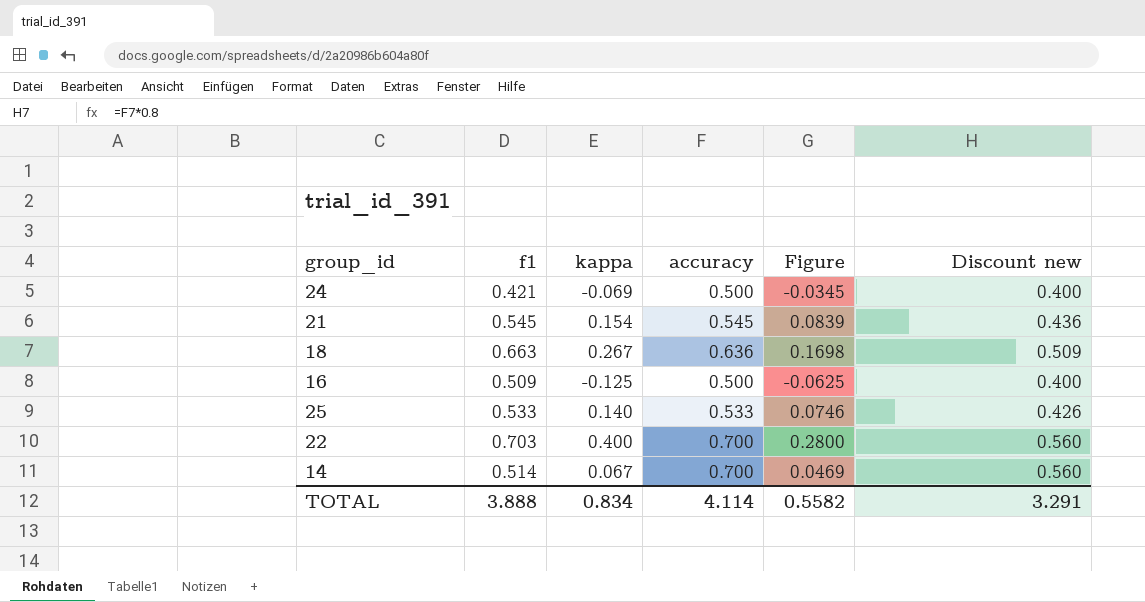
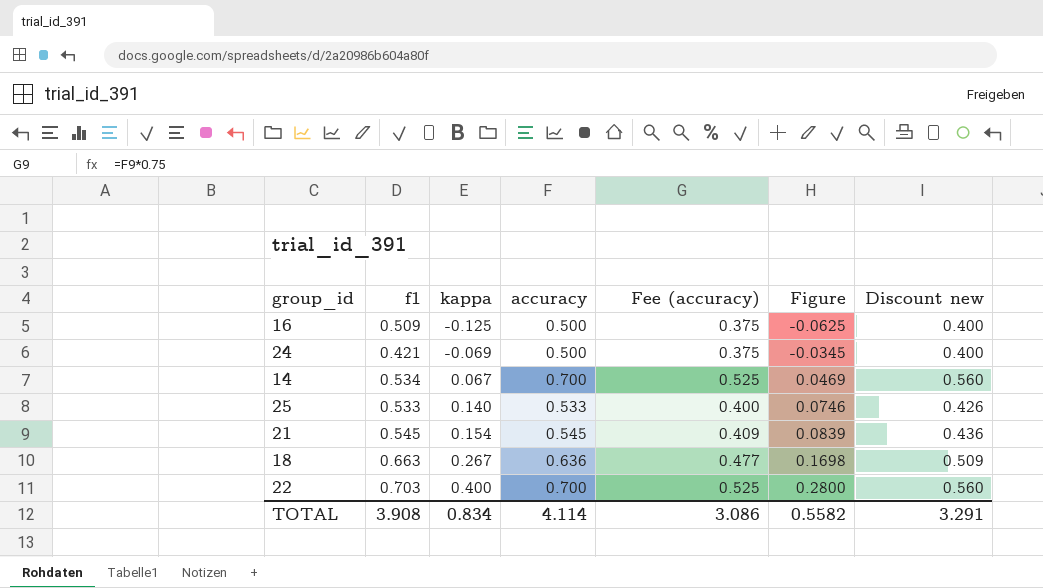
row order: none -> kappa ascending
column Fee (accuracy) | formula: none -> [accuracy] * 0.75
14 | f1: 0.514 -> 0.534
TOTAL | f1: 3.888 -> 3.908

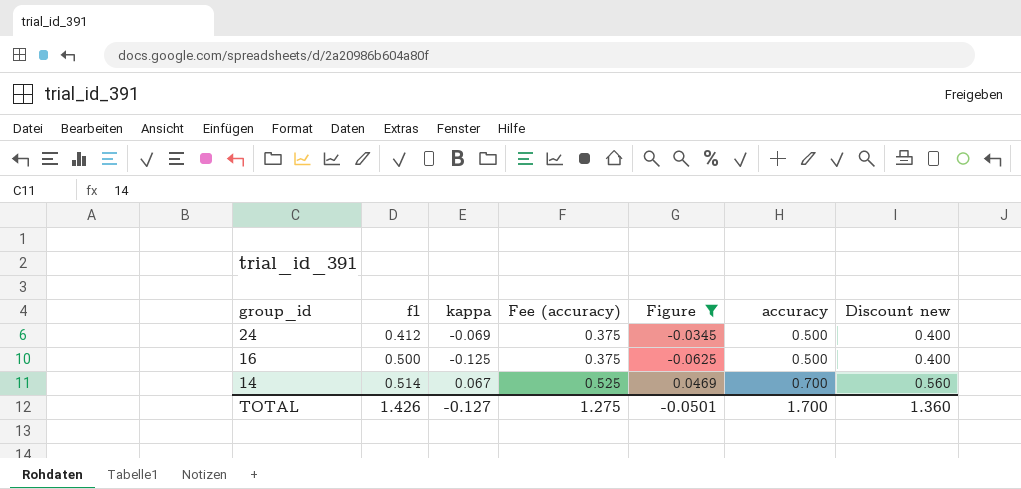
filter: none -> Figure <= 0.0469
row order: kappa ascending -> group_id descending
column accuracy | position: 4 -> 6
24 | f1: 0.421 -> 0.412
16 | f1: 0.509 -> 0.500
14 | f1: 0.534 -> 0.514
TOTAL | f1: 3.908 -> 1.426
TOTAL | kappa: 0.834 -> -0.127
TOTAL | Fee (accuracy): 3.086 -> 1.275
TOTAL | Figure: 0.5582 -> -0.0501
TOTAL | accuracy: 4.114 -> 1.700
TOTAL | Discount new: 3.291 -> 1.360

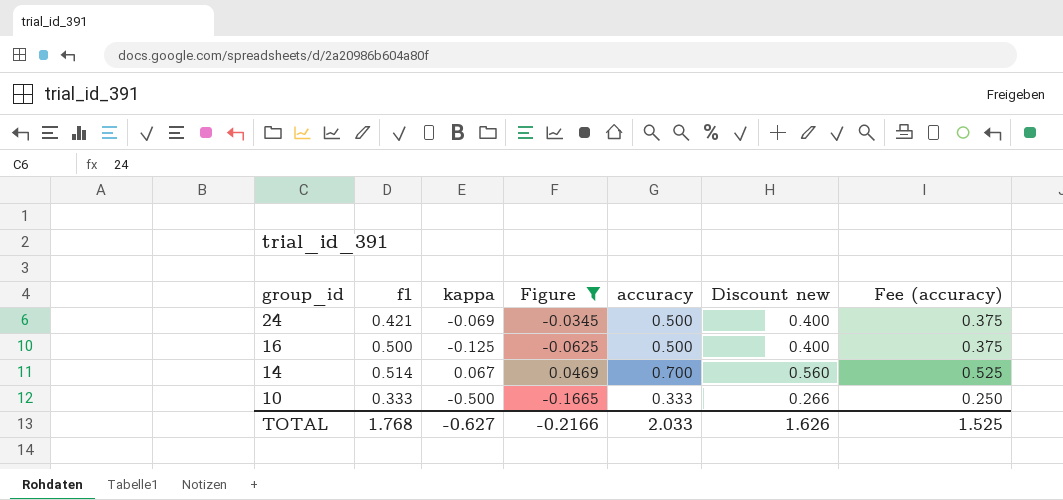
column Fee (accuracy) | position: 4 -> 7
24 | f1: 0.412 -> 0.421
row 10: none -> 0.333 | -0.500 | -0.1665 | 0.333 | 0.266 | 0.250
TOTAL | f1: 1.426 -> 1.768
TOTAL | kappa: -0.127 -> -0.627
TOTAL | Figure: -0.0501 -> -0.2166
TOTAL | accuracy: 1.700 -> 2.033
TOTAL | Discount new: 1.360 -> 1.626
TOTAL | Fee (accuracy): 1.275 -> 1.525

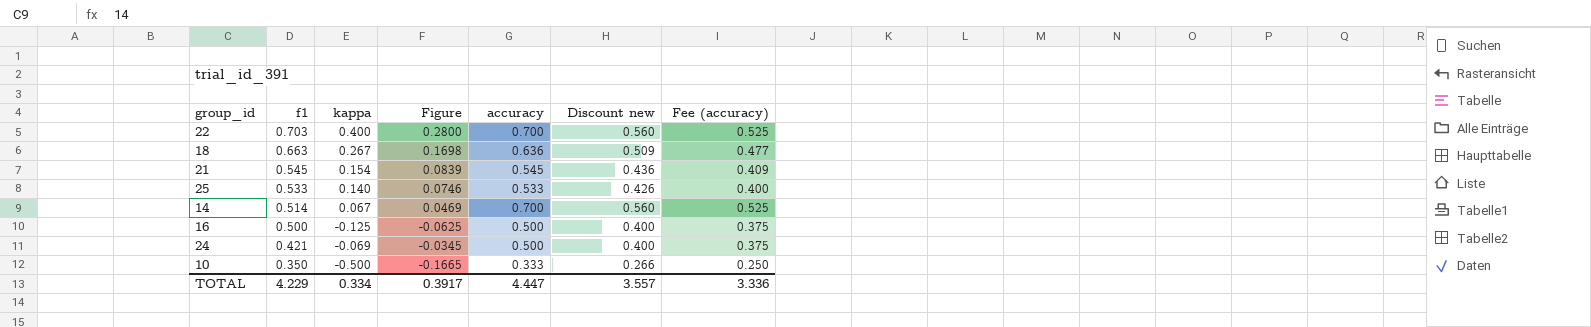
filter: Figure <= 0.0469 -> none
row order: group_id descending -> f1 descending
10 | f1: 0.333 -> 0.350
TOTAL | f1: 1.768 -> 4.229
TOTAL | kappa: -0.627 -> 0.334
TOTAL | Figure: -0.2166 -> 0.3917
TOTAL | accuracy: 2.033 -> 4.447
TOTAL | Discount new: 1.626 -> 3.557
TOTAL | Fee (accuracy): 1.525 -> 3.336

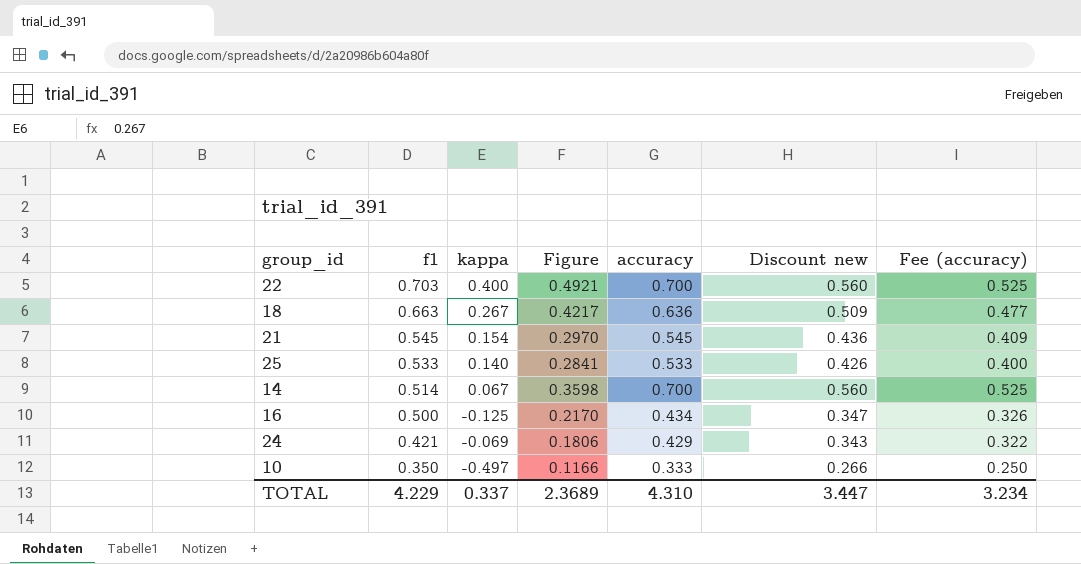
column Figure | formula: [kappa] * [accuracy] -> [f1] * [accuracy]
16 | accuracy: 0.500 -> 0.434
16 | Discount new: 0.400 -> 0.347
16 | Fee (accuracy): 0.375 -> 0.326
24 | accuracy: 0.500 -> 0.429
24 | Discount new: 0.400 -> 0.343
24 | Fee (accuracy): 0.375 -> 0.322
10 | kappa: -0.500 -> -0.497
TOTAL | kappa: 0.334 -> 0.337
TOTAL | Figure: 0.3917 -> 2.3689
TOTAL | accuracy: 4.447 -> 4.310
TOTAL | Discount new: 3.557 -> 3.447
TOTAL | Fee (accuracy): 3.336 -> 3.234

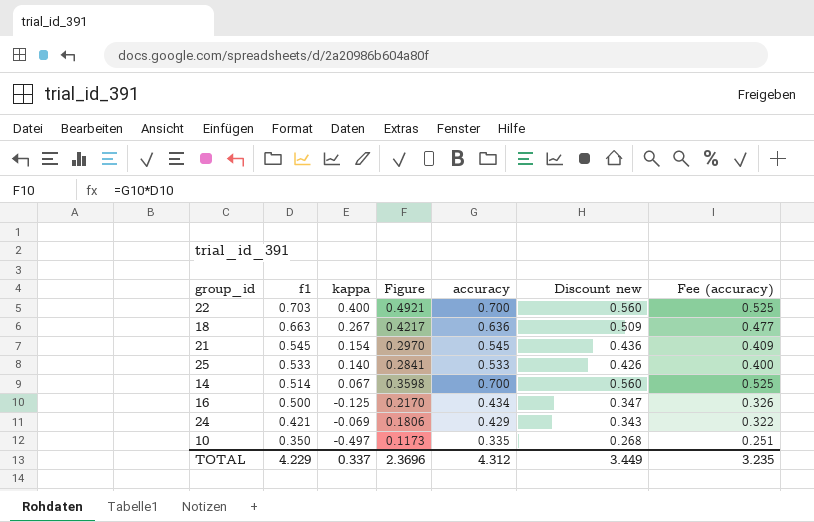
10 | Figure: 0.1166 -> 0.1173
10 | accuracy: 0.333 -> 0.335
10 | Discount new: 0.266 -> 0.268
10 | Fee (accuracy): 0.250 -> 0.251
TOTAL | Figure: 2.3689 -> 2.3696
TOTAL | accuracy: 4.310 -> 4.312
TOTAL | Discount new: 3.447 -> 3.449
TOTAL | Fee (accuracy): 3.234 -> 3.235

